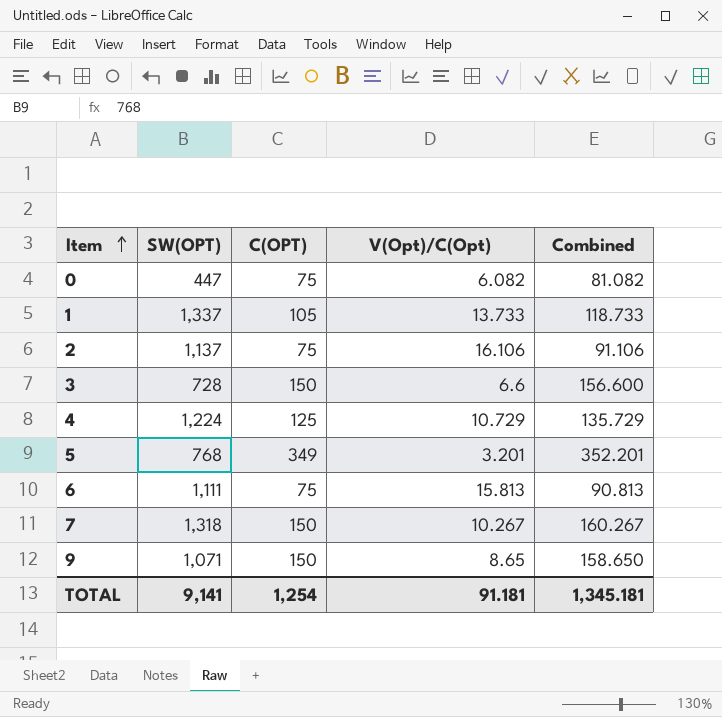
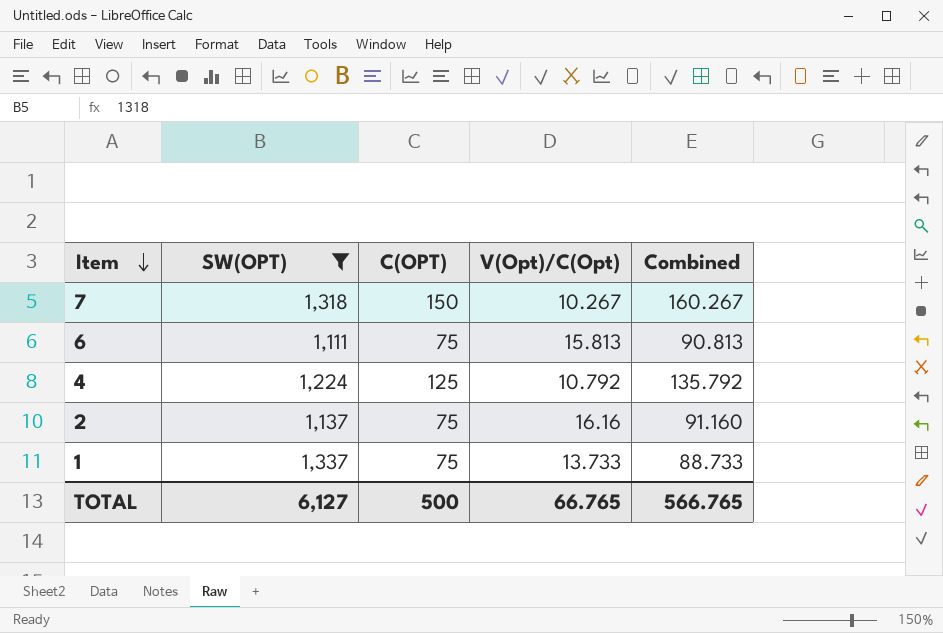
filter: none -> SW(OPT) >= 1,111
row order: Item ascending -> Item descending
4 | V(Opt)/C(Opt): 10.729 -> 10.792
4 | Combined: 135.729 -> 135.792
2 | V(Opt)/C(Opt): 16.106 -> 16.16
2 | Combined: 91.106 -> 91.160
1 | C(OPT): 105 -> 75
1 | Combined: 118.733 -> 88.733
TOTAL | SW(OPT): 9,141 -> 6,127
TOTAL | C(OPT): 1,254 -> 500
TOTAL | V(Opt)/C(Opt): 91.181 -> 66.765
TOTAL | Combined: 1,345.181 -> 566.765

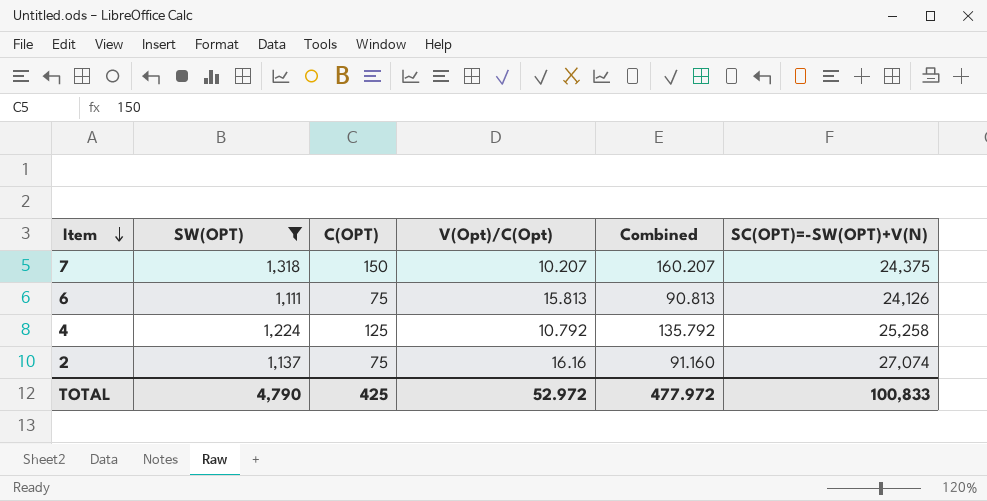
column SC(OPT)=-SW(OPT)+V(N) | position: none -> 6
row 1: 1,337 | 75 | 13.733 | 88.733 -> none
7 | V(Opt)/C(Opt): 10.267 -> 10.207
7 | Combined: 160.267 -> 160.207
TOTAL | SW(OPT): 6,127 -> 4,790
TOTAL | C(OPT): 500 -> 425
TOTAL | V(Opt)/C(Opt): 66.765 -> 52.972
TOTAL | Combined: 566.765 -> 477.972

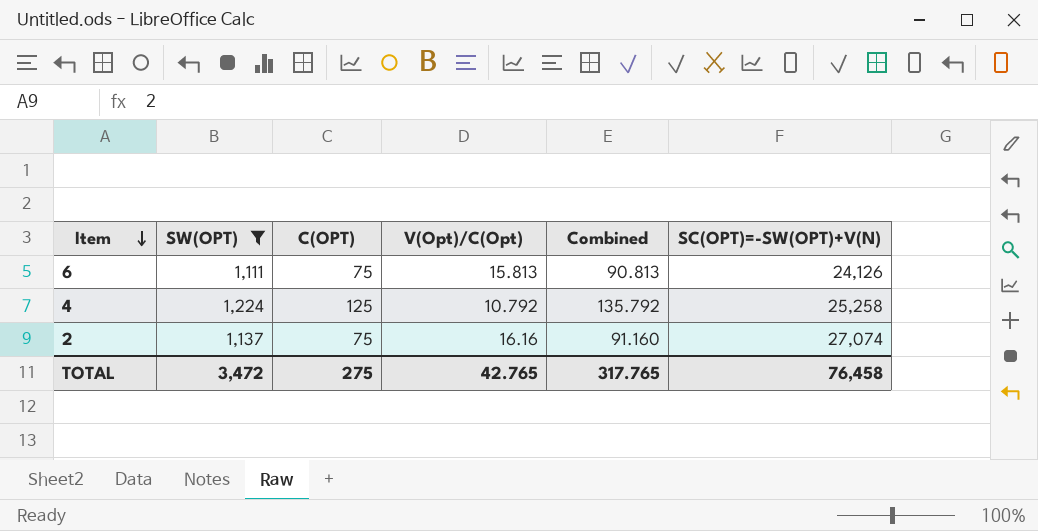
row 7: 1,318 | 150 | 10.207 | 160.207 | 24,375 -> none
TOTAL | SW(OPT): 4,790 -> 3,472
TOTAL | C(OPT): 425 -> 275
TOTAL | V(Opt)/C(Opt): 52.972 -> 42.765
TOTAL | Combined: 477.972 -> 317.765
TOTAL | SC(OPT)=-SW(OPT)+V(N): 100,833 -> 76,458

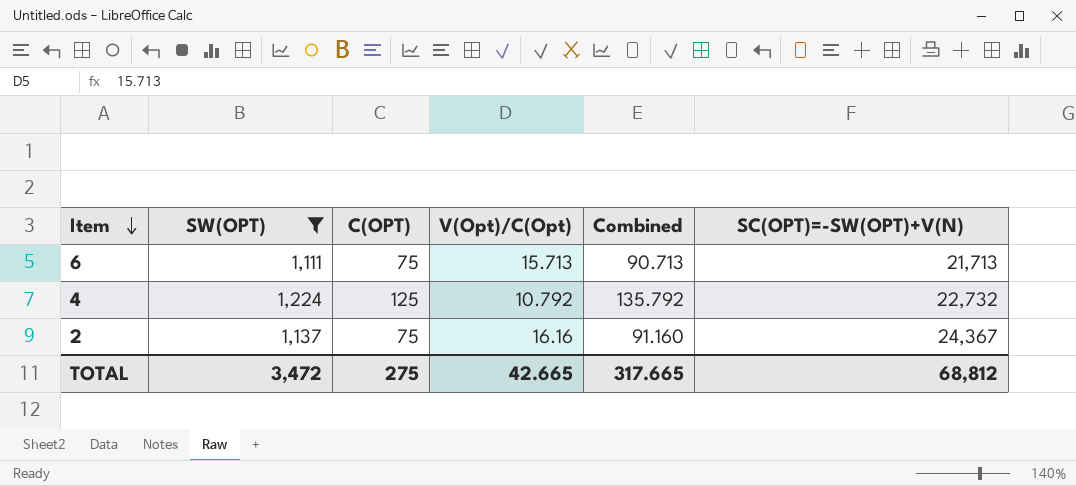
6 | V(Opt)/C(Opt): 15.813 -> 15.713
6 | Combined: 90.813 -> 90.713
6 | SC(OPT)=-SW(OPT)+V(N): 24,126 -> 21,713
4 | SC(OPT)=-SW(OPT)+V(N): 25,258 -> 22,732
2 | SC(OPT)=-SW(OPT)+V(N): 27,074 -> 24,367
TOTAL | V(Opt)/C(Opt): 42.765 -> 42.665
TOTAL | Combined: 317.765 -> 317.665
TOTAL | SC(OPT)=-SW(OPT)+V(N): 76,458 -> 68,812

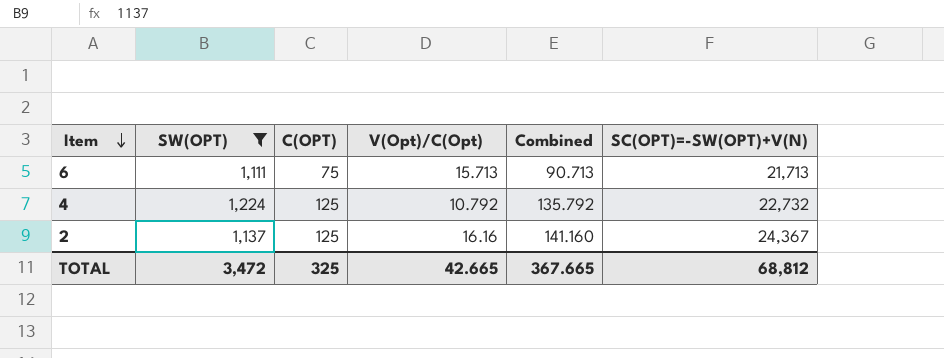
2 | C(OPT): 75 -> 125
2 | Combined: 91.160 -> 141.160
TOTAL | C(OPT): 275 -> 325
TOTAL | Combined: 317.665 -> 367.665

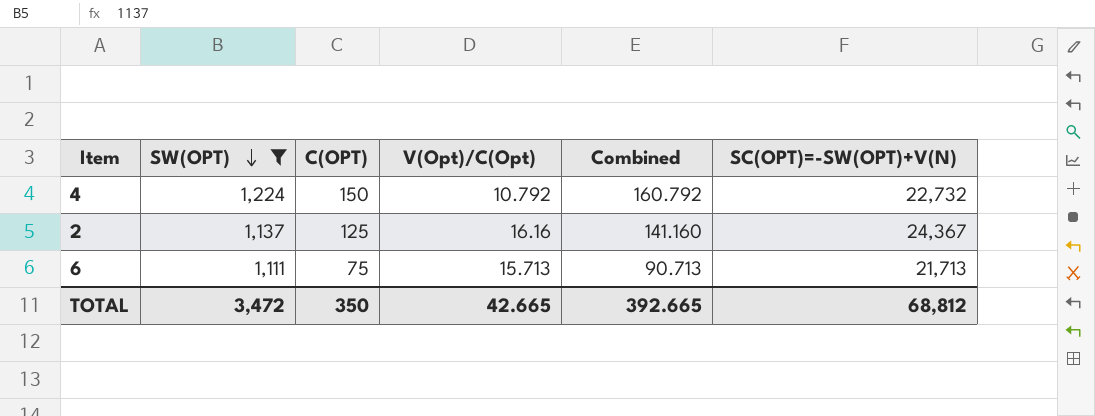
row order: Item descending -> SW(OPT) descending
4 | C(OPT): 125 -> 150
4 | Combined: 135.792 -> 160.792
TOTAL | C(OPT): 325 -> 350
TOTAL | Combined: 367.665 -> 392.665

